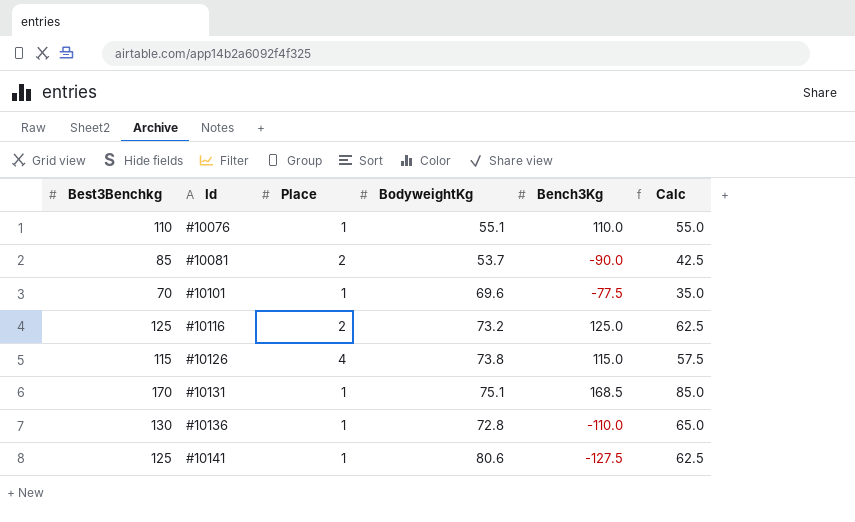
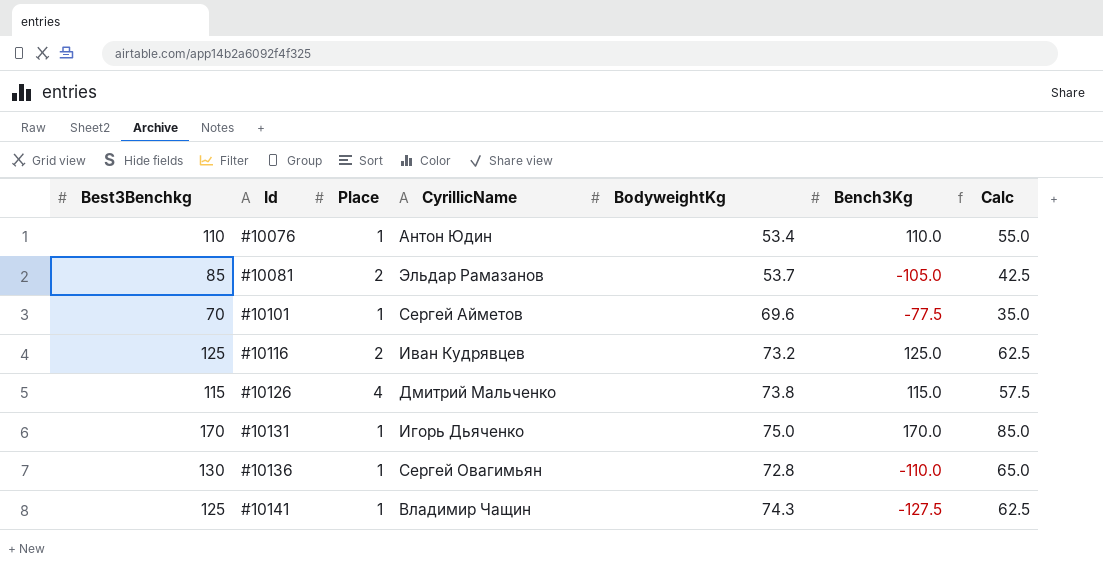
column CyrillicName | position: none -> 4
#10076 | BodyweightKg: 55.1 -> 53.4
#10081 | Bench3Kg: -90.0 -> -105.0
#10131 | BodyweightKg: 75.1 -> 75.0
#10131 | Bench3Kg: 168.5 -> 170.0
#10141 | BodyweightKg: 80.6 -> 74.3

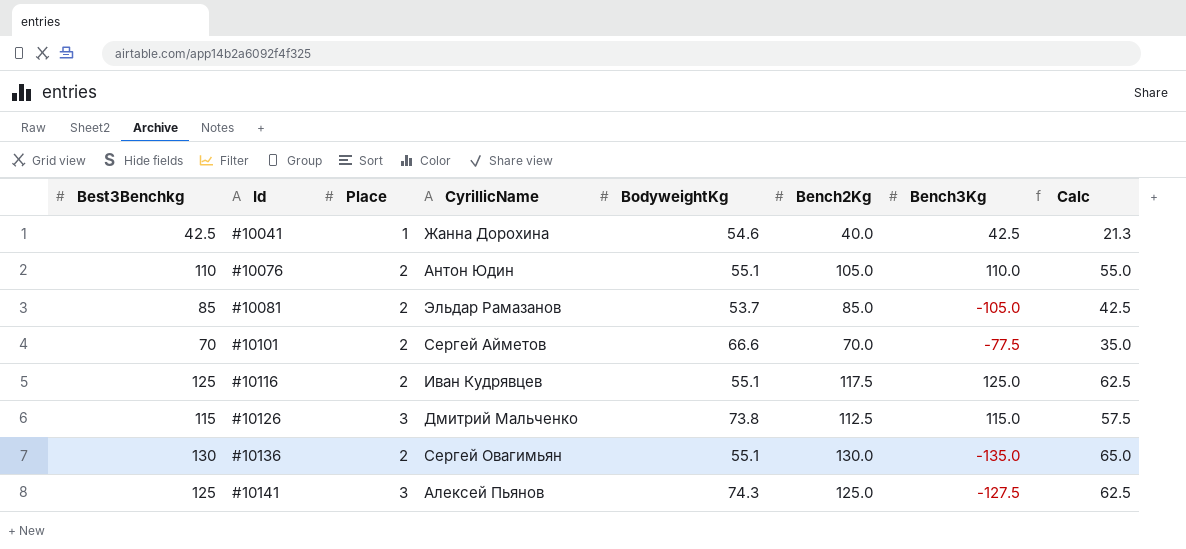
column Bench2Kg | position: none -> 6
row #10131: 170 | 1 | Игорь Дьяченко | 75.0 | 170.0 | 85.0 -> none
row #10041: none -> 42.5 | 1 | Жанна Дорохина | 54.6 | 40.0 | 42.5 | 21.3
#10076 | Place: 1 -> 2
#10076 | BodyweightKg: 53.4 -> 55.1
#10101 | Place: 1 -> 2
#10101 | BodyweightKg: 69.6 -> 66.6
#10116 | BodyweightKg: 73.2 -> 55.1
#10126 | Place: 4 -> 3
#10136 | Place: 1 -> 2
#10136 | BodyweightKg: 72.8 -> 55.1
#10136 | Bench3Kg: -110.0 -> -135.0
#10141 | Place: 1 -> 3
#10141 | CyrillicName: Владимир Чащин -> Алексей Пьянов

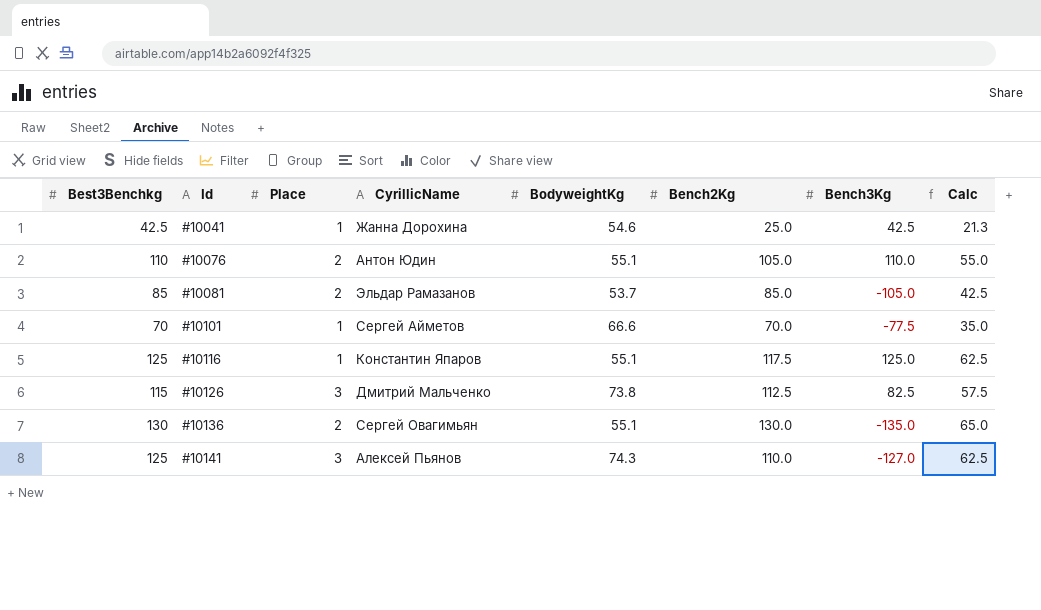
#10041 | Bench2Kg: 40.0 -> 25.0
#10101 | Place: 2 -> 1
#10116 | Place: 2 -> 1
#10116 | CyrillicName: Иван Кудрявцев -> Константин Япаров
#10126 | Bench3Kg: 115.0 -> 82.5
#10141 | Bench2Kg: 125.0 -> 110.0
#10141 | Bench3Kg: -127.5 -> -127.0

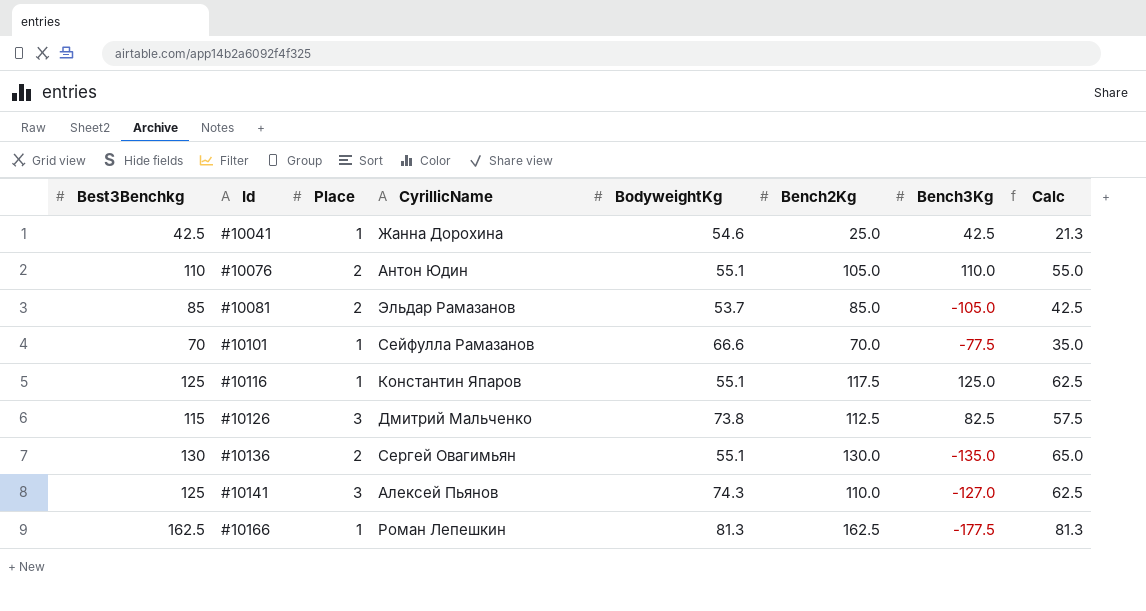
#10101 | CyrillicName: Сергей Айметов -> Сейфулла Рамазанов
row #10166: none -> 162.5 | 1 | Роман Лепешкин | 81.3 | 162.5 | -177.5 | 81.3

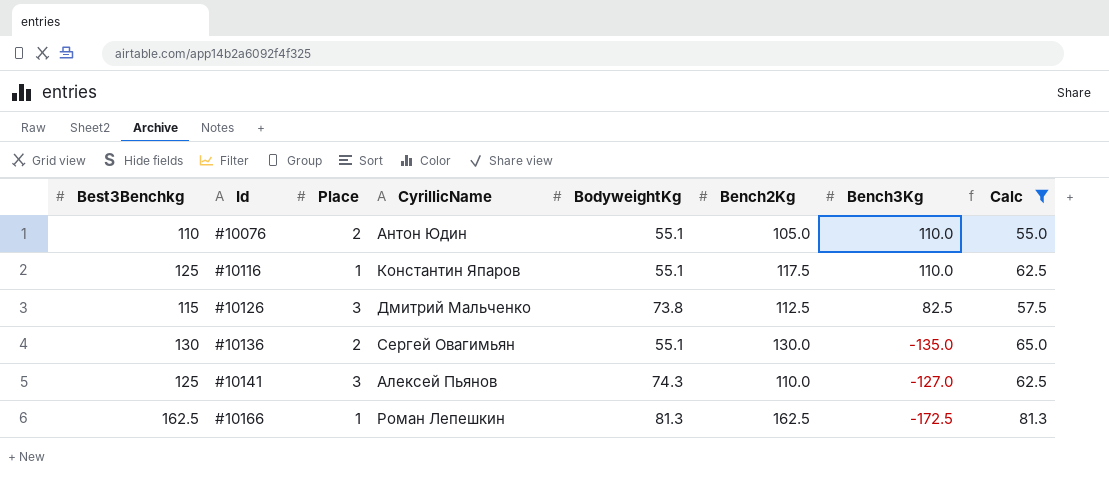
filter: none -> Calc >= 55.0
#10116 | Bench3Kg: 125.0 -> 110.0
#10166 | Bench3Kg: -177.5 -> -172.5

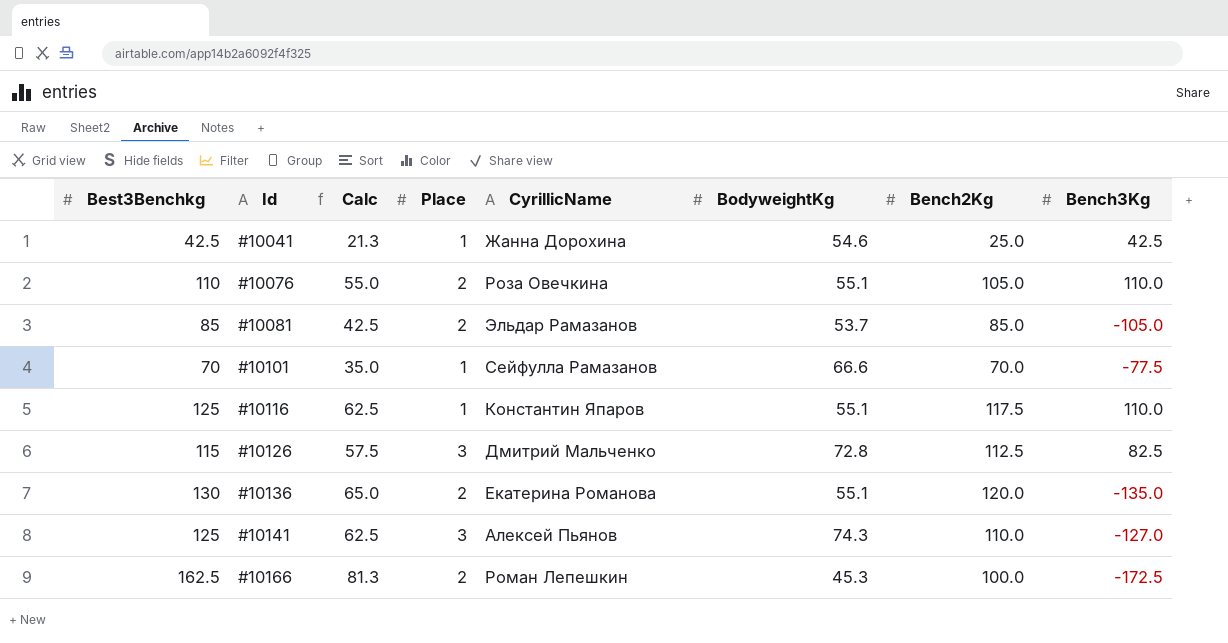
filter: Calc >= 55.0 -> none
column Calc | position: 8 -> 3
#10076 | CyrillicName: Антон Юдин -> Роза Овечкина
#10126 | BodyweightKg: 73.8 -> 72.8
#10136 | CyrillicName: Сергей Овагимьян -> Екатерина Романова
#10136 | Bench2Kg: 130.0 -> 120.0
#10166 | Place: 1 -> 2
#10166 | BodyweightKg: 81.3 -> 45.3
#10166 | Bench2Kg: 162.5 -> 100.0

